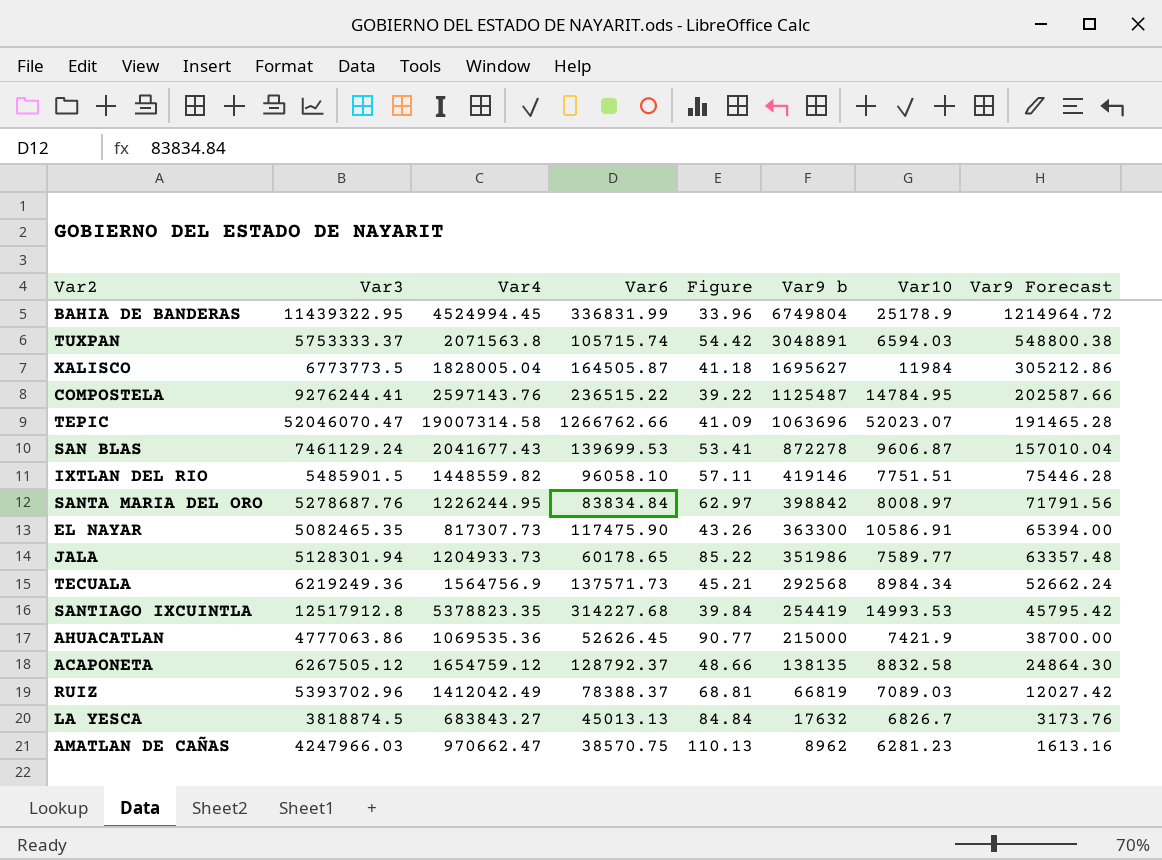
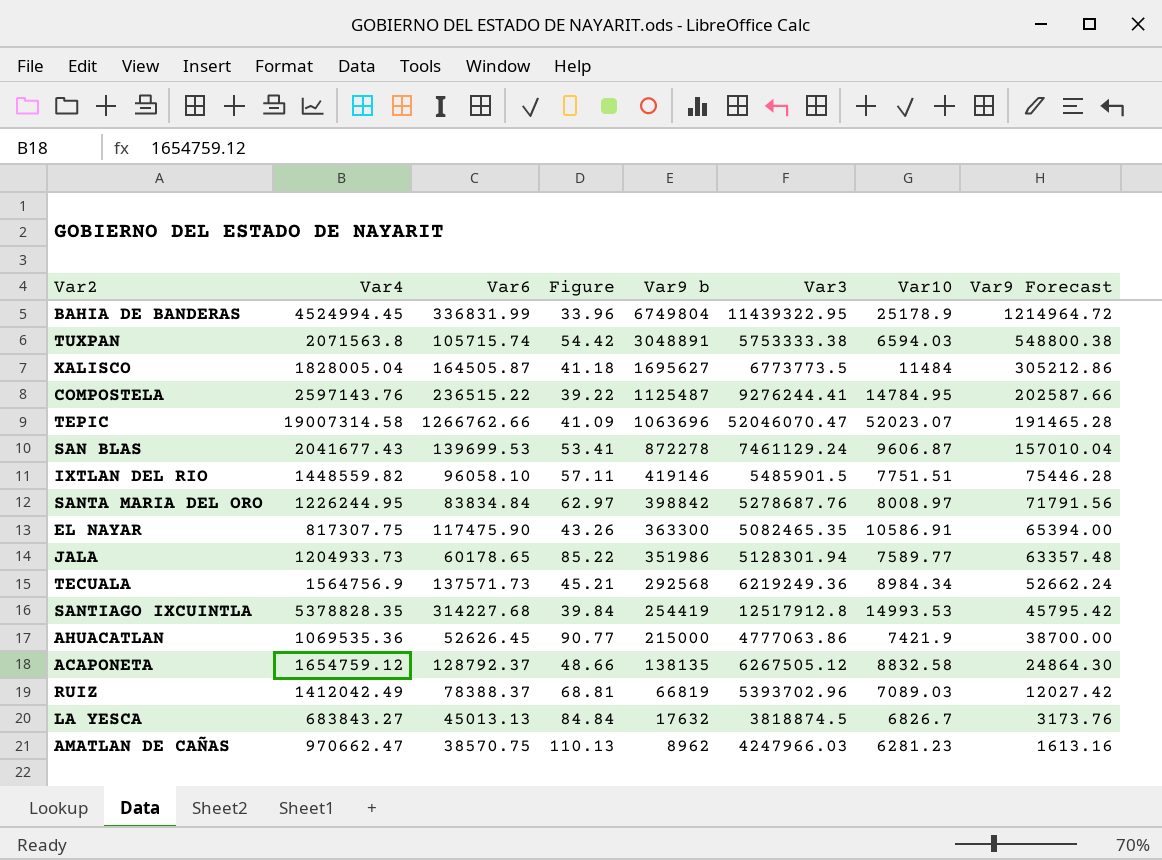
column Var3 | position: 2 -> 6
TUXPAN | Var3: 5753333.37 -> 5753333.38
XALISCO | Var10: 11984 -> 11484
EL NAYAR | Var4: 817307.73 -> 817307.75
SANTIAGO IXCUINTLA | Var4: 5378823.35 -> 5378828.35

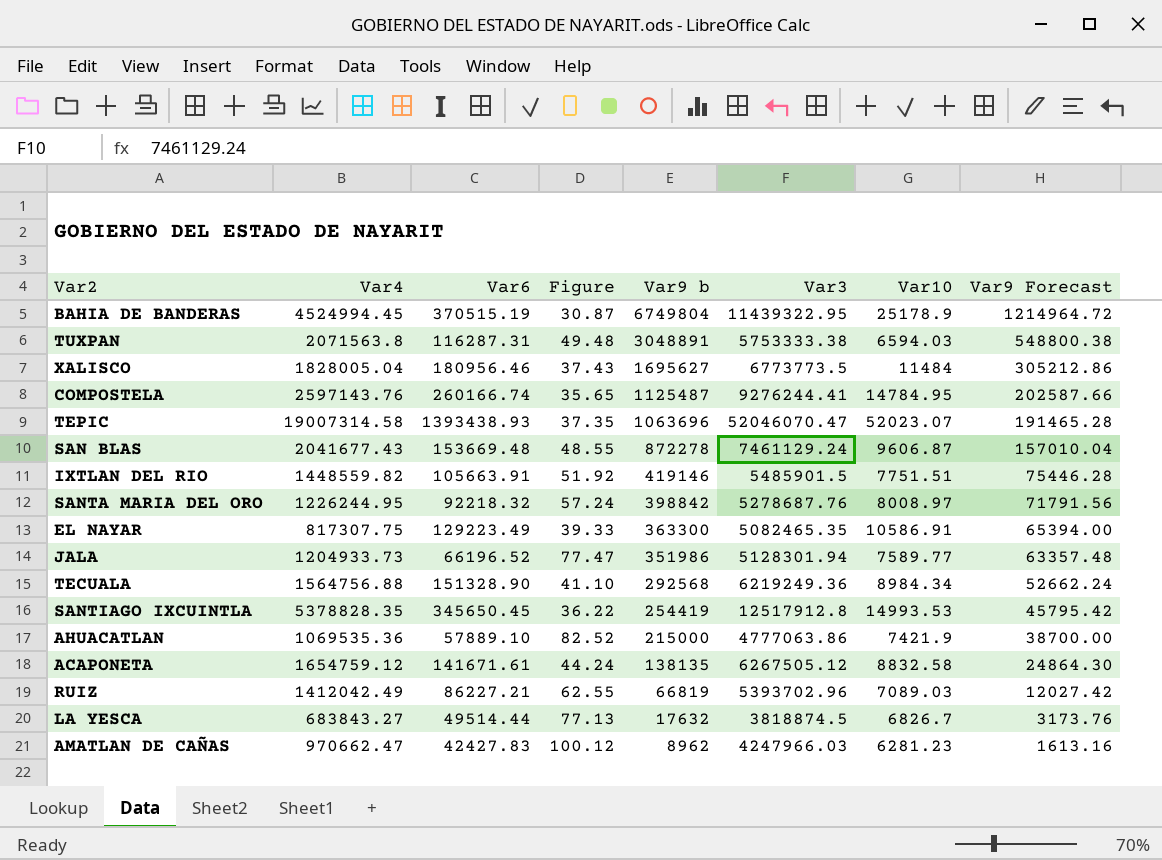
BAHIA DE BANDERAS | Var6: 336831.99 -> 370515.19
BAHIA DE BANDERAS | Figure: 33.96 -> 30.87
TUXPAN | Var6: 105715.74 -> 116287.31
TUXPAN | Figure: 54.42 -> 49.48
XALISCO | Var6: 164505.87 -> 180956.46
XALISCO | Figure: 41.18 -> 37.43
COMPOSTELA | Var6: 236515.22 -> 260166.74
COMPOSTELA | Figure: 39.22 -> 35.65
TEPIC | Var6: 1266762.66 -> 1393438.93
TEPIC | Figure: 41.09 -> 37.35
SAN BLAS | Var6: 139699.53 -> 153669.48
SAN BLAS | Figure: 53.41 -> 48.55
IXTLAN DEL RIO | Var6: 96058.10 -> 105663.91
IXTLAN DEL RIO | Figure: 57.11 -> 51.92
SANTA MARIA DEL ORO | Var6: 83834.84 -> 92218.32
SANTA MARIA DEL ORO | Figure: 62.97 -> 57.24
EL NAYAR | Var6: 117475.90 -> 129223.49
EL NAYAR | Figure: 43.26 -> 39.33
JALA | Var6: 60178.65 -> 66196.52
JALA | Figure: 85.22 -> 77.47
TECUALA | Var4: 1564756.9 -> 1564756.88
TECUALA | Var6: 137571.73 -> 151328.90
TECUALA | Figure: 45.21 -> 41.10
SANTIAGO IXCUINTLA | Var6: 314227.68 -> 345650.45
SANTIAGO IXCUINTLA | Figure: 39.84 -> 36.22
AHUACATLAN | Var6: 52626.45 -> 57889.10
AHUACATLAN | Figure: 90.77 -> 82.52
ACAPONETA | Var6: 128792.37 -> 141671.61
ACAPONETA | Figure: 48.66 -> 44.24
RUIZ | Var6: 78388.37 -> 86227.21
RUIZ | Figure: 68.81 -> 62.55
LA YESCA | Var6: 45013.13 -> 49514.44
LA YESCA | Figure: 84.84 -> 77.13
AMATLAN DE CAÑAS | Var6: 38570.75 -> 42427.83
AMATLAN DE CAÑAS | Figure: 110.13 -> 100.12

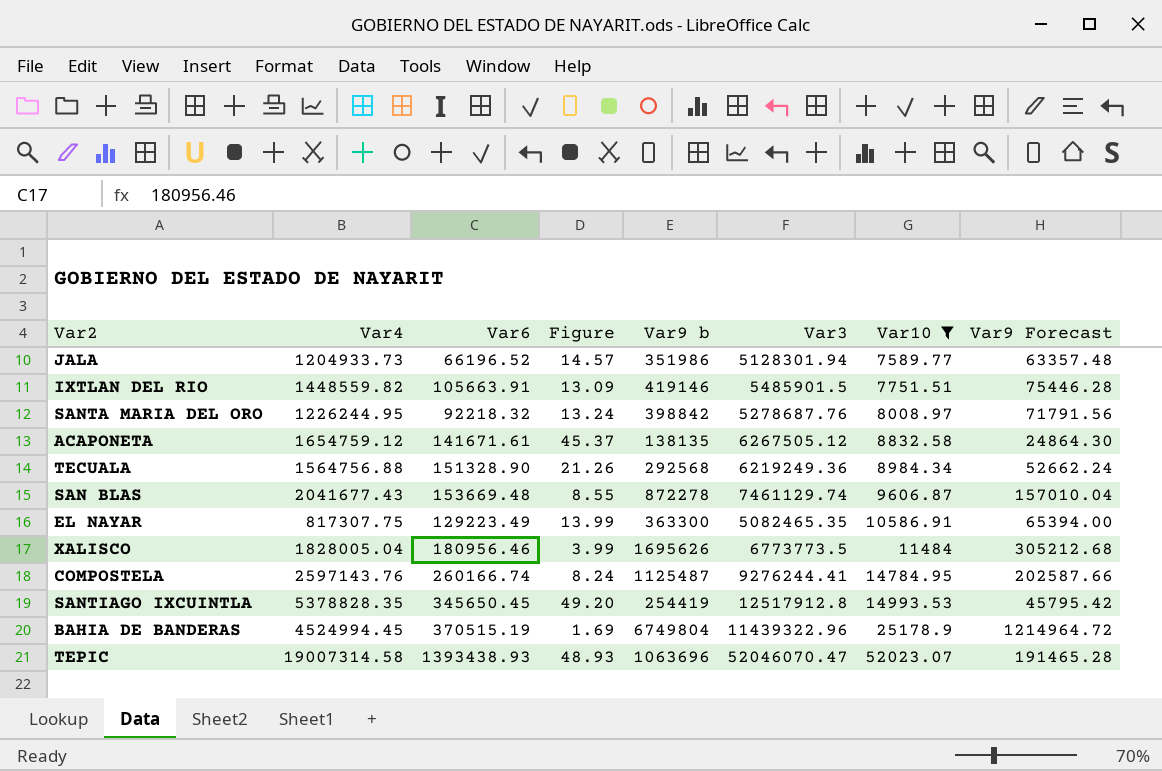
filter: none -> Var10 >= 7589.77
row order: Var9 b descending -> Var10 ascending
column Figure | formula: [Var3] / [Var6] -> [Var3] / [Var9 b]
SAN BLAS | Var3: 7461129.24 -> 7461129.74
XALISCO | Var9 b: 1695627 -> 1695626
XALISCO | Var9 Forecast: 305212.86 -> 305212.68
BAHIA DE BANDERAS | Var3: 11439322.95 -> 11439322.96

